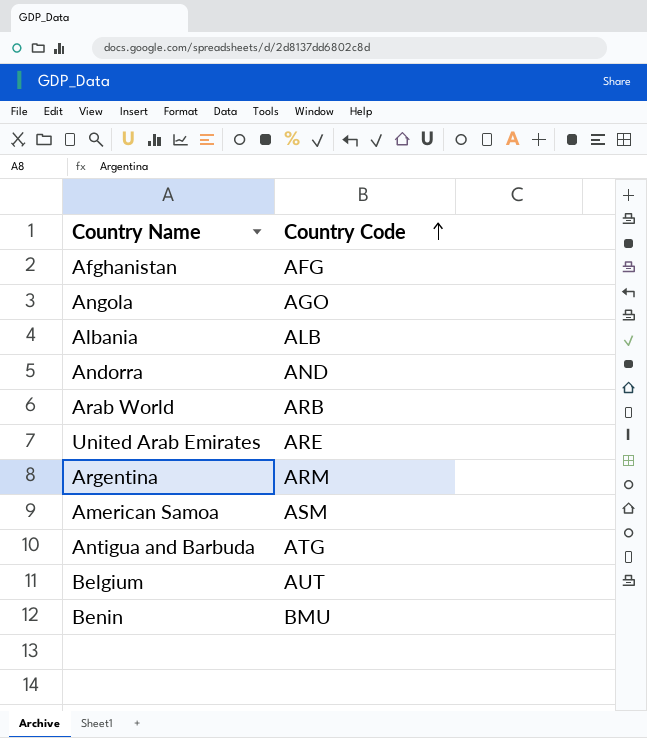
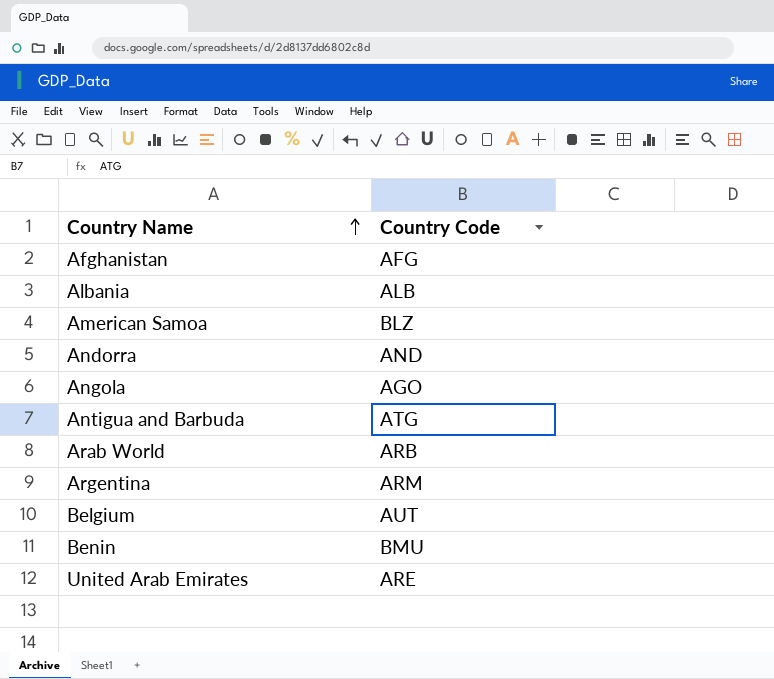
row order: Country Code ascending -> Country Name ascending
American Samoa | Country Code: ASM -> BLZ

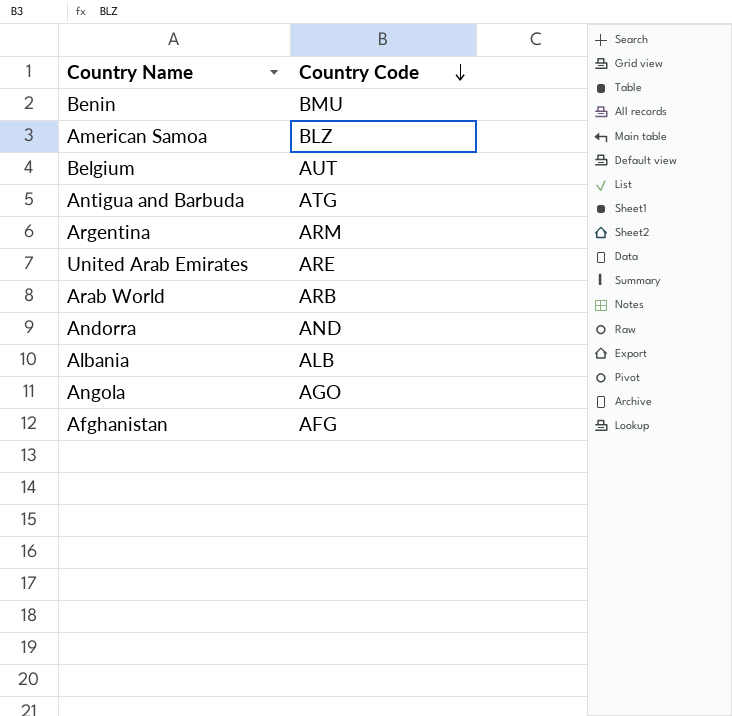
row order: Country Name ascending -> Country Code descending

